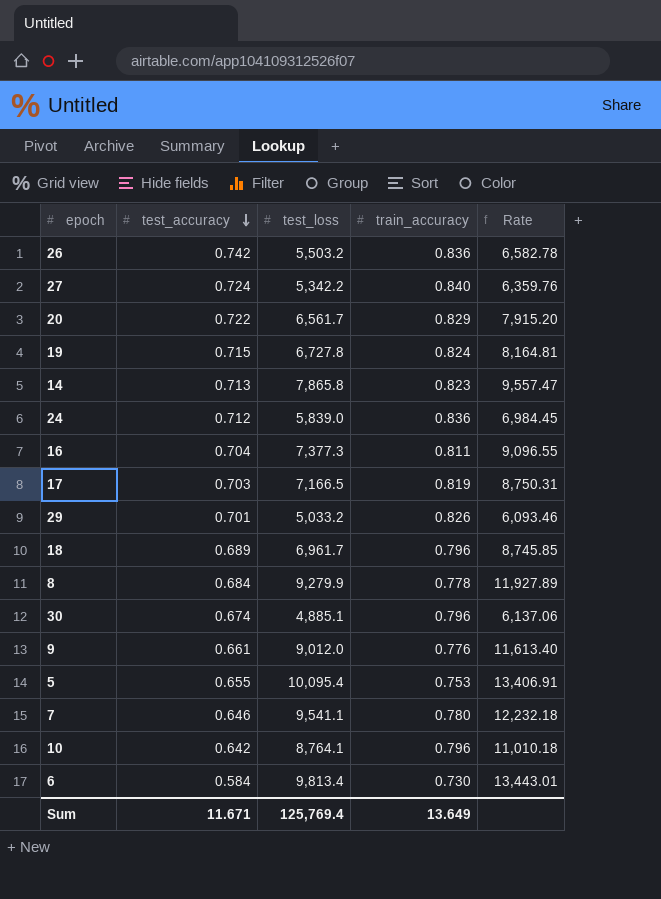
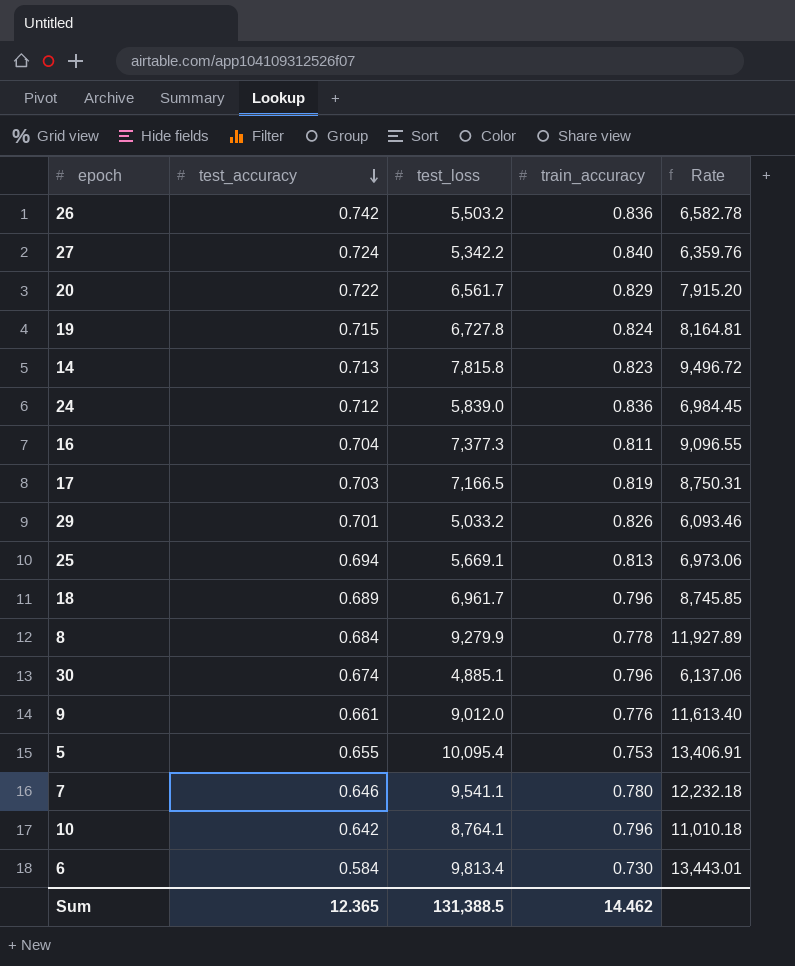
14 | test_loss: 7,865.8 -> 7,815.8
14 | Rate: 9,557.47 -> 9,496.72
row 25: none -> 0.694 | 5,669.1 | 0.813 | 6,973.06
Sum | test_accuracy: 11.671 -> 12.365
Sum | test_loss: 125,769.4 -> 131,388.5
Sum | train_accuracy: 13.649 -> 14.462

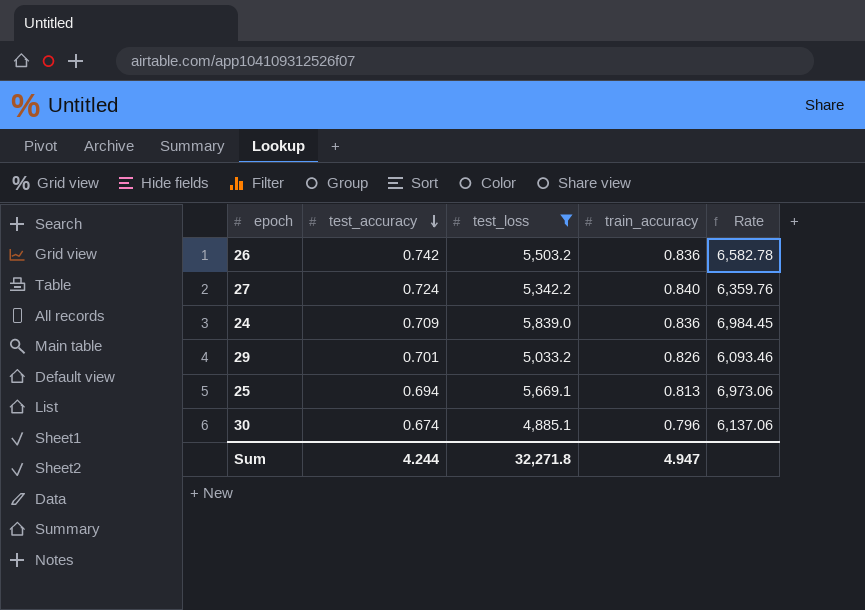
filter: none -> test_loss <= 5,839.0
24 | test_accuracy: 0.712 -> 0.709
Sum | test_accuracy: 12.365 -> 4.244
Sum | test_loss: 131,388.5 -> 32,271.8
Sum | train_accuracy: 14.462 -> 4.947

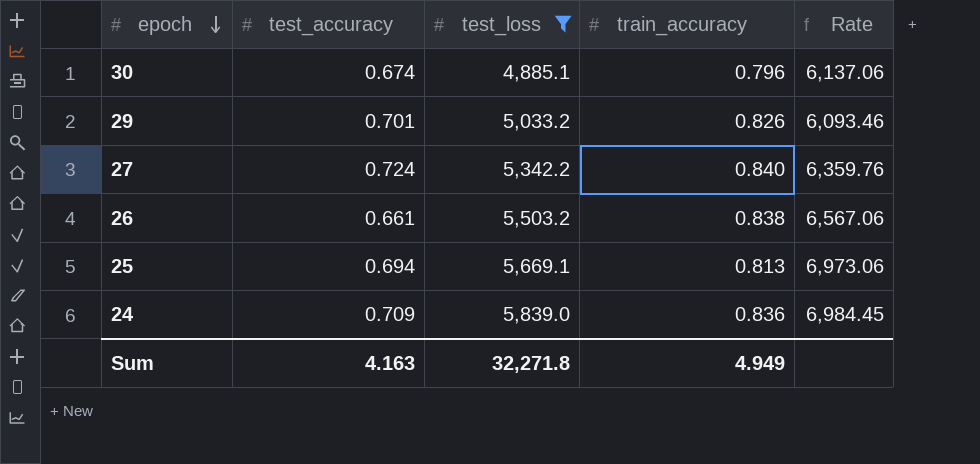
row order: test_accuracy descending -> epoch descending
26 | test_accuracy: 0.742 -> 0.661
26 | train_accuracy: 0.836 -> 0.838
26 | Rate: 6,582.78 -> 6,567.06
Sum | test_accuracy: 4.244 -> 4.163
Sum | train_accuracy: 4.947 -> 4.949

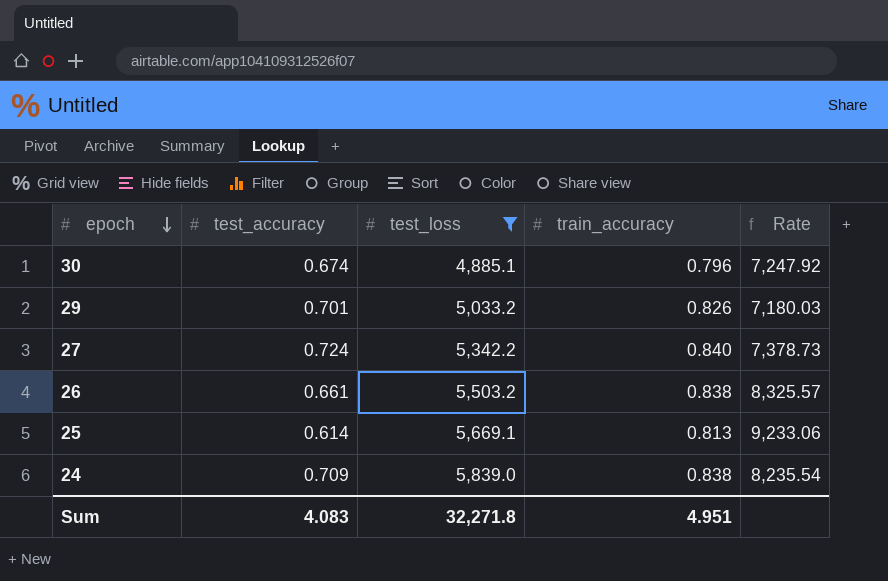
column Rate | formula: [test_loss] / [train_accuracy] -> [test_loss] / [test_accuracy]
25 | test_accuracy: 0.694 -> 0.614
24 | train_accuracy: 0.836 -> 0.838
Sum | test_accuracy: 4.163 -> 4.083
Sum | train_accuracy: 4.949 -> 4.951

